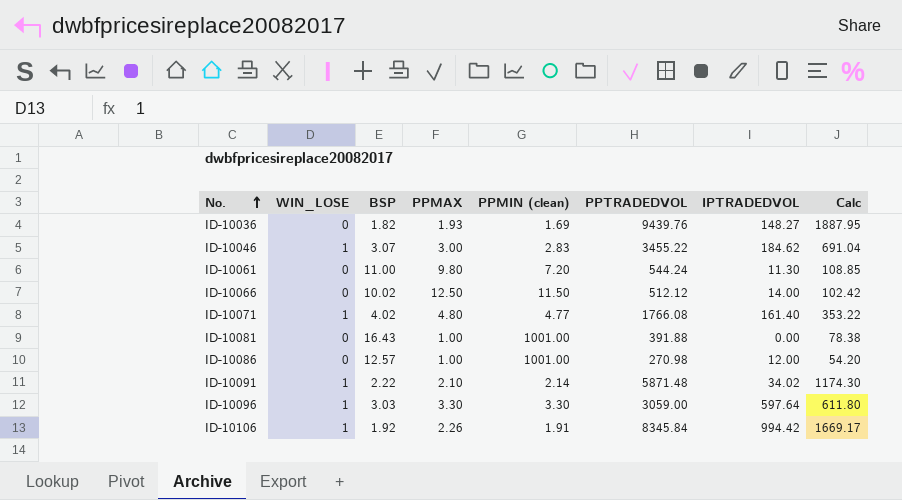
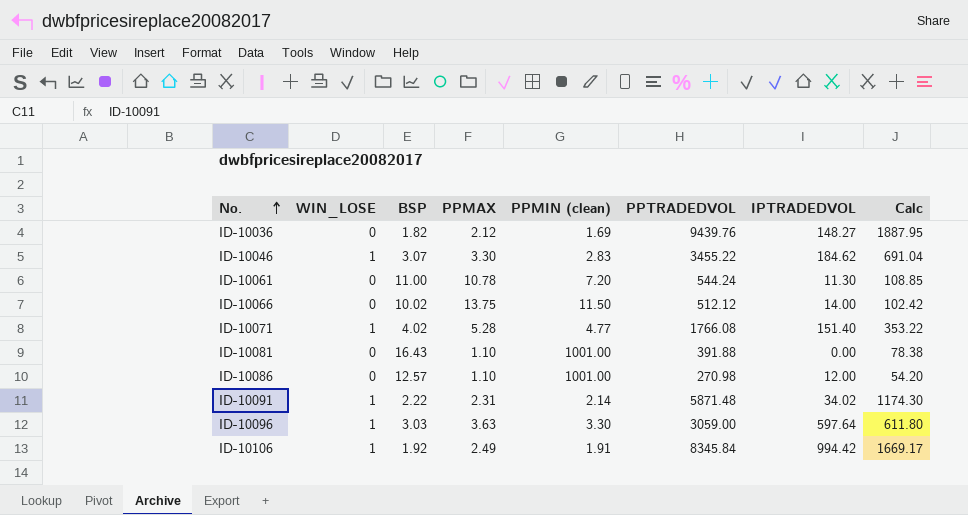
ID-10036 | PPMAX: 1.93 -> 2.12
ID-10046 | PPMAX: 3.00 -> 3.30
ID-10061 | PPMAX: 9.80 -> 10.78
ID-10066 | PPMAX: 12.50 -> 13.75
ID-10071 | PPMAX: 4.80 -> 5.28
ID-10071 | IPTRADEDVOL: 161.40 -> 151.40
ID-10081 | PPMAX: 1.00 -> 1.10
ID-10086 | PPMAX: 1.00 -> 1.10
ID-10091 | PPMAX: 2.10 -> 2.31
ID-10096 | PPMAX: 3.30 -> 3.63
ID-10106 | PPMAX: 2.26 -> 2.49

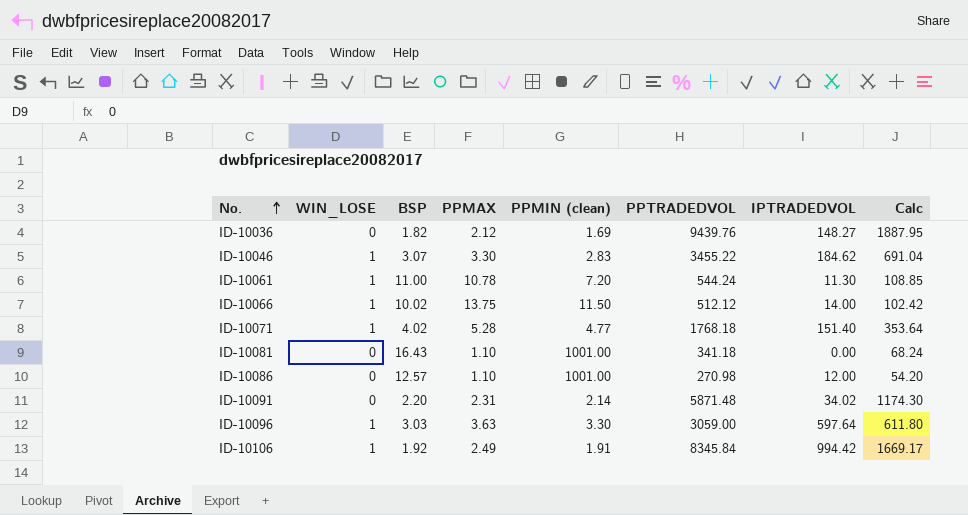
ID-10061 | WIN_LOSE: 0 -> 1
ID-10066 | WIN_LOSE: 0 -> 1
ID-10071 | PPTRADEDVOL: 1766.08 -> 1768.18
ID-10071 | Calc: 353.22 -> 353.64
ID-10081 | PPTRADEDVOL: 391.88 -> 341.18
ID-10081 | Calc: 78.38 -> 68.24
ID-10091 | WIN_LOSE: 1 -> 0
ID-10091 | BSP: 2.22 -> 2.20

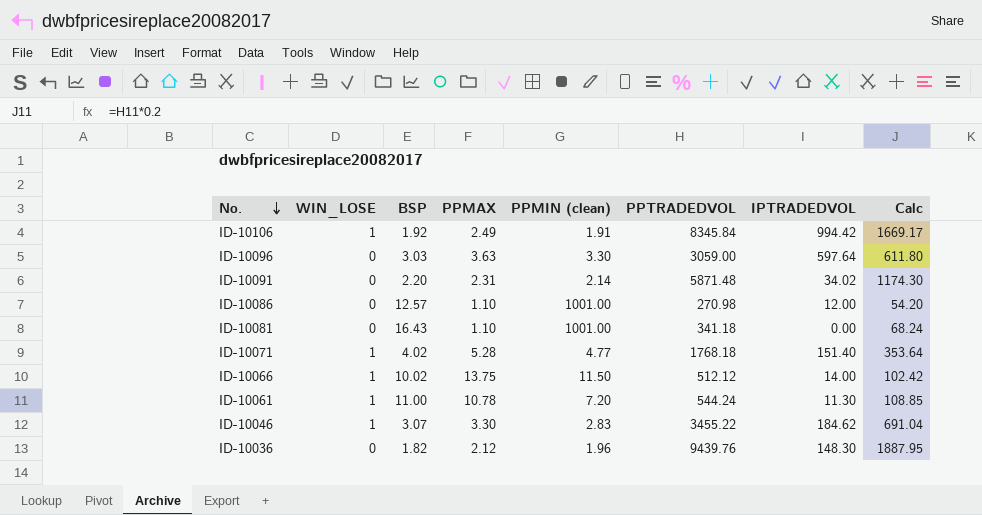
row order: No. ascending -> No. descending
ID-10096 | WIN_LOSE: 1 -> 0
ID-10036 | PPMIN (clean): 1.69 -> 1.96
ID-10036 | IPTRADEDVOL: 148.27 -> 148.30

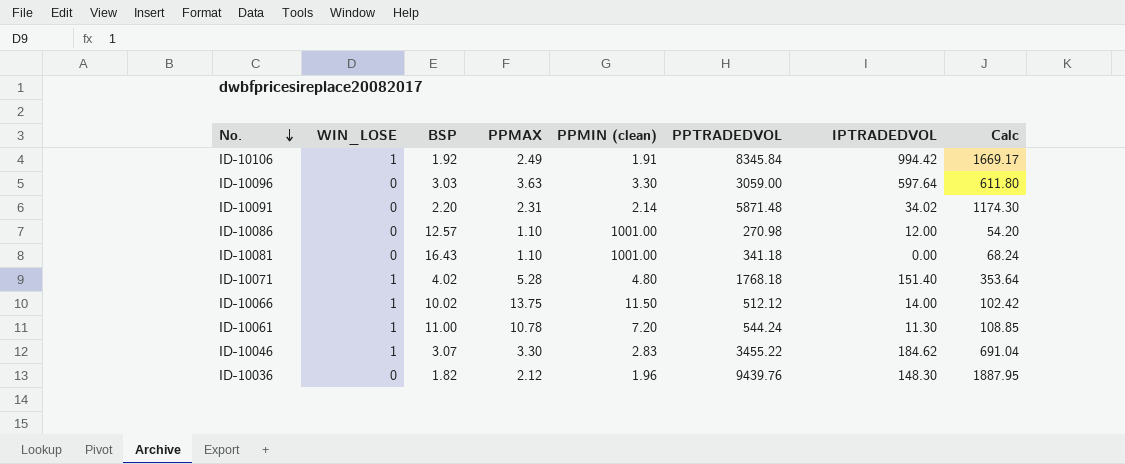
ID-10071 | PPMIN (clean): 4.77 -> 4.80

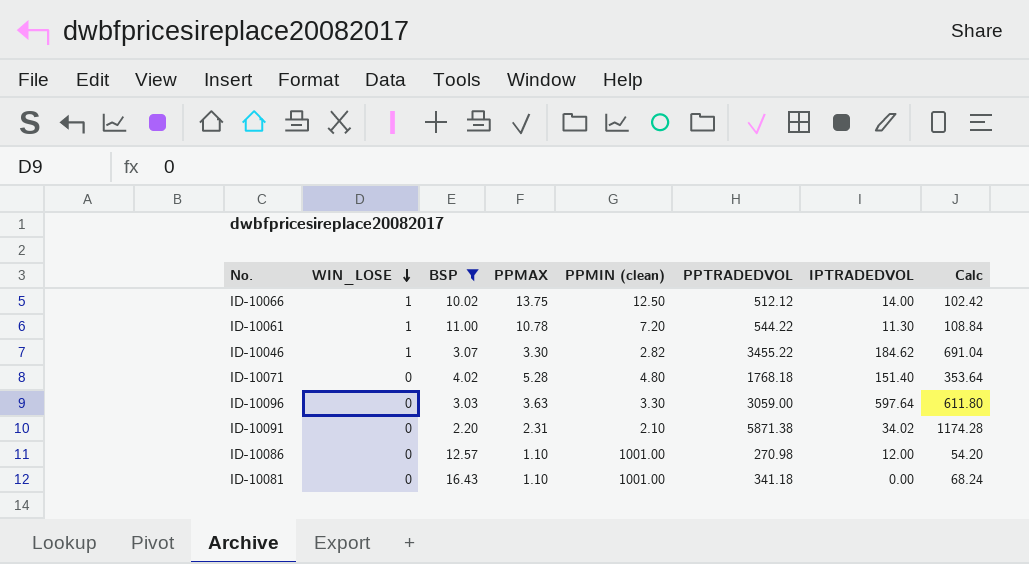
filter: none -> BSP >= 2.20
row order: No. descending -> WIN_LOSE descending
ID-10066 | PPMIN (clean): 11.50 -> 12.50
ID-10061 | PPTRADEDVOL: 544.24 -> 544.22
ID-10061 | Calc: 108.85 -> 108.84
ID-10046 | PPMIN (clean): 2.83 -> 2.82
ID-10071 | WIN_LOSE: 1 -> 0
ID-10091 | PPMIN (clean): 2.14 -> 2.10
ID-10091 | PPTRADEDVOL: 5871.48 -> 5871.38
ID-10091 | Calc: 1174.30 -> 1174.28

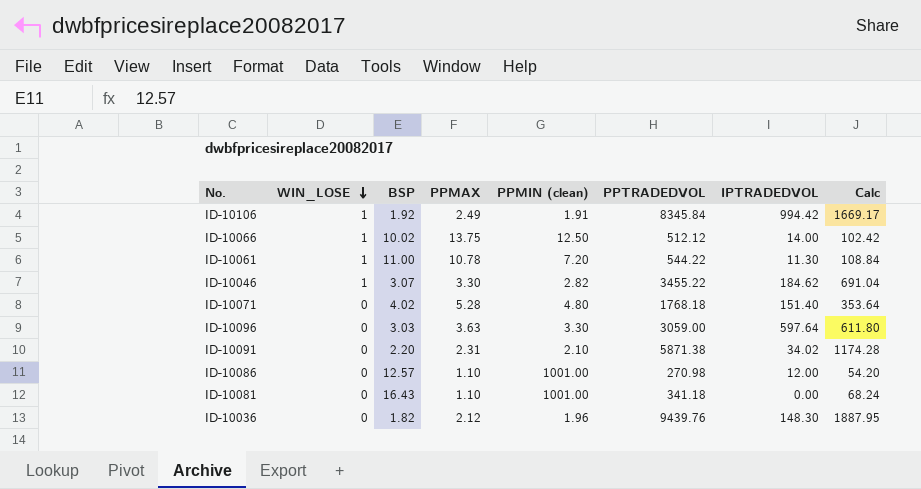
filter: BSP >= 2.20 -> none

